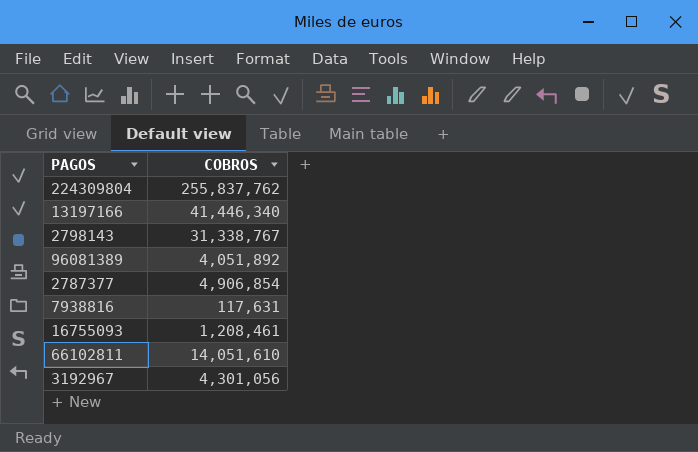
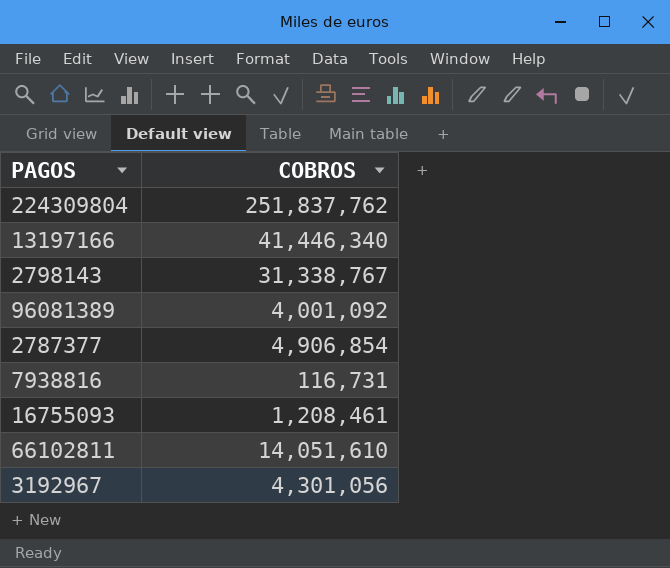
224309804 | COBROS: 255,837,762 -> 251,837,762
96081389 | COBROS: 4,051,892 -> 4,001,092
7938816 | COBROS: 117,631 -> 116,731

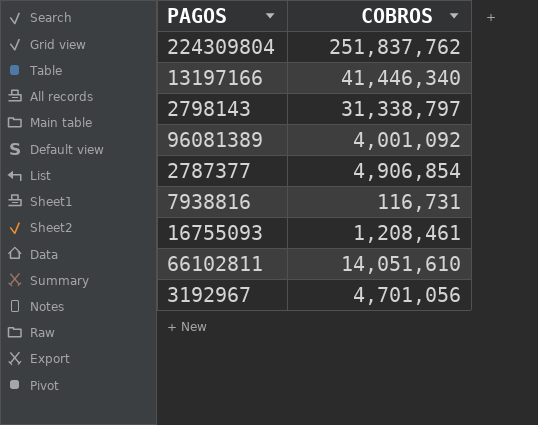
2798143 | COBROS: 31,338,767 -> 31,338,797
3192967 | COBROS: 4,301,056 -> 4,701,056

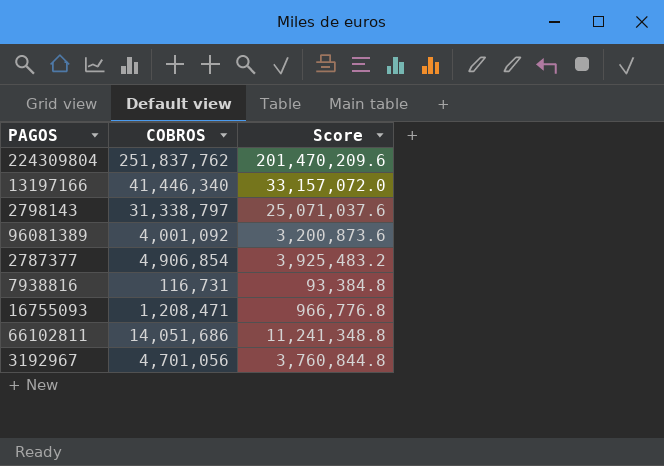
column Score | formula: none -> [COBROS] * 0.8
16755093 | COBROS: 1,208,461 -> 1,208,471
66102811 | COBROS: 14,051,610 -> 14,051,686

